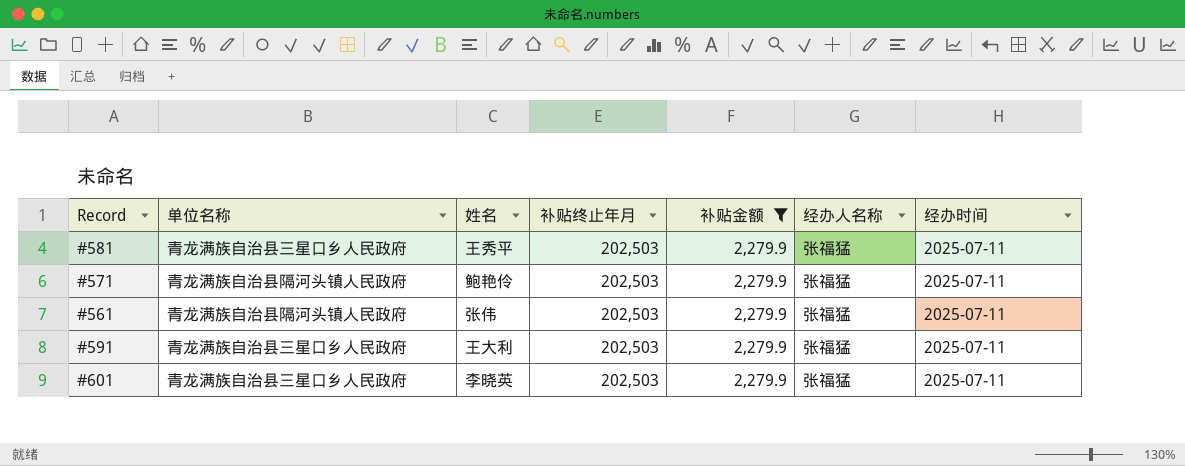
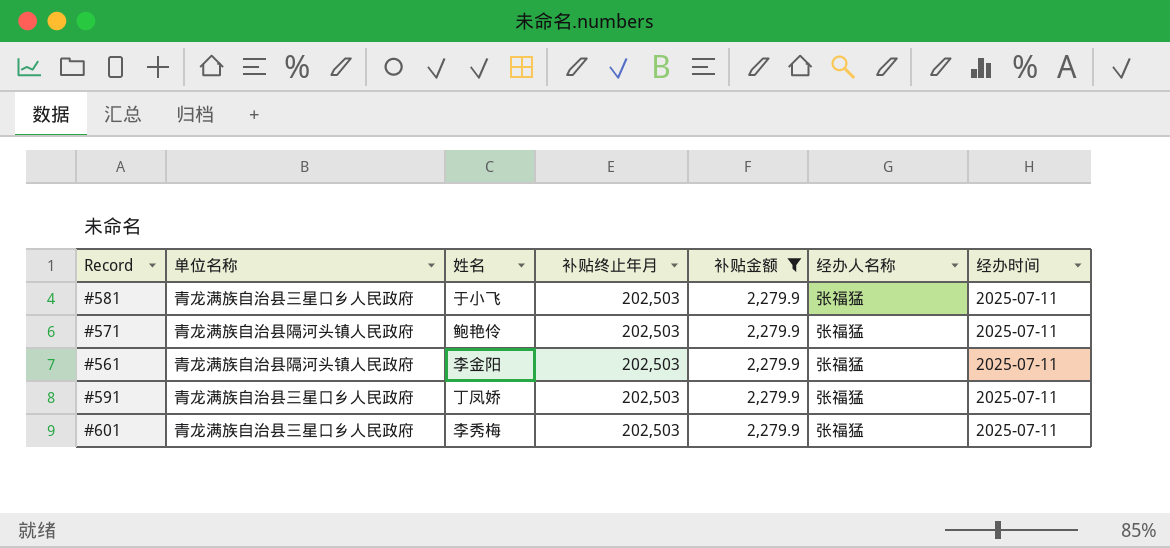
#581 | 姓名: 王秀平 -> 于小飞
#561 | 姓名: 张伟 -> 李金阳
#591 | 姓名: 王大利 -> 丁凤娇
#601 | 姓名: 李晓英 -> 李秀梅

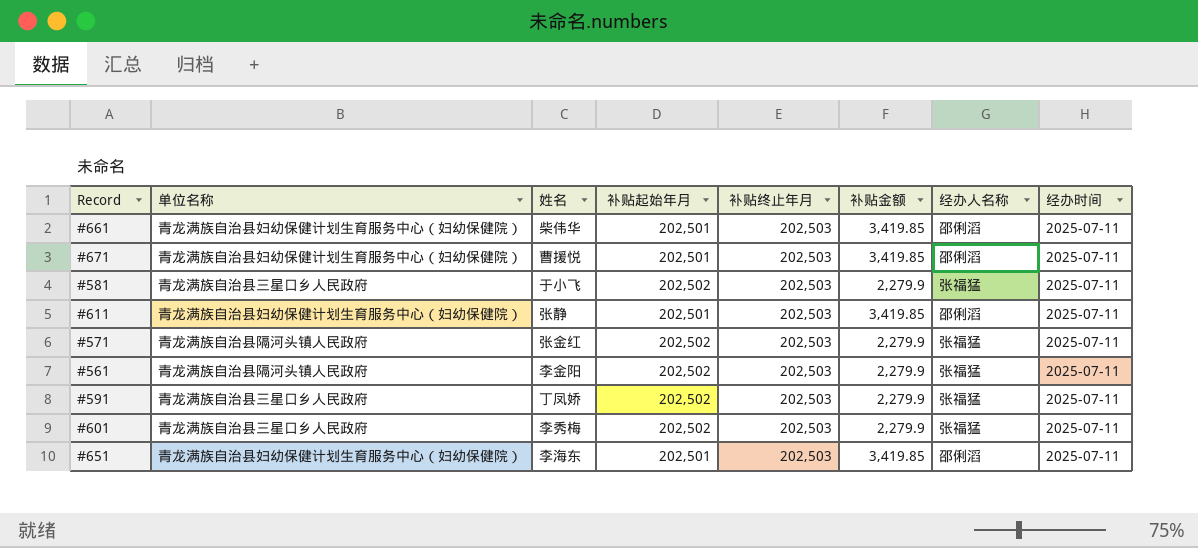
filter: 补贴金额 = 2,279.9 -> none
column 补贴起始年月 | position: none -> 4
#571 | 姓名: 鲍艳伶 -> 张金红

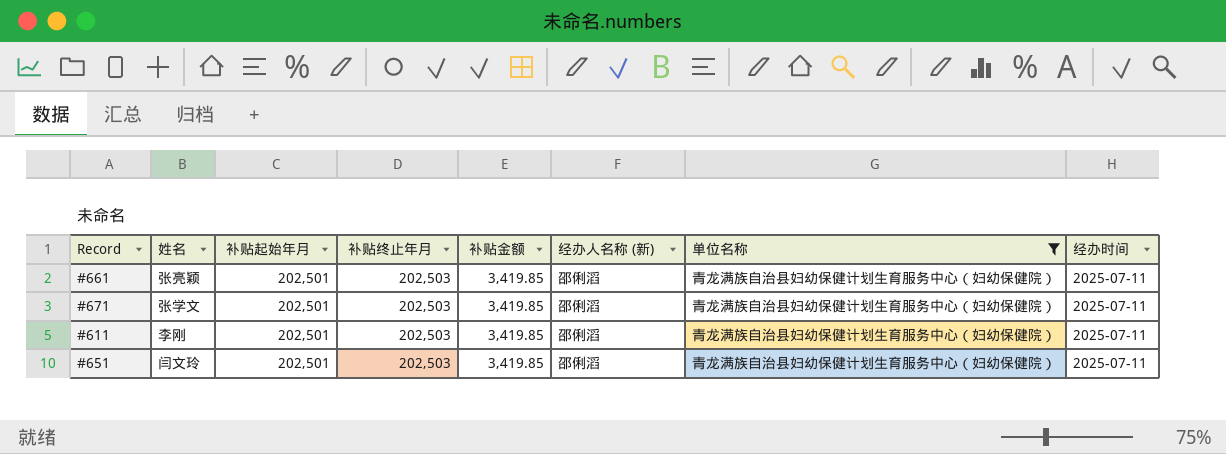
filter: none -> 单位名称 = 青龙满族自治县妇幼保健计划生育服务中心（妇幼保健院）
column name: 经办人名称 -> 经办人名称 (新)
column 单位名称 | position: 2 -> 7
#661 | 姓名: 柴伟华 -> 张亮颖
#671 | 姓名: 曹援悦 -> 张学文
#611 | 姓名: 张静 -> 李刚
#651 | 姓名: 李海东 -> 闫文玲

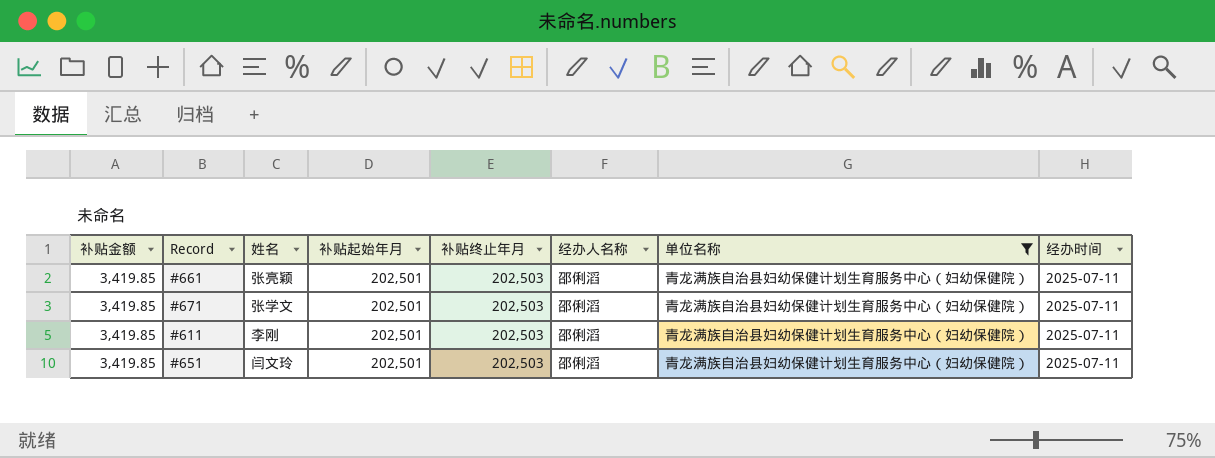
column 补贴金额 | position: 5 -> 1
column name: 经办人名称 (新) -> 经办人名称

